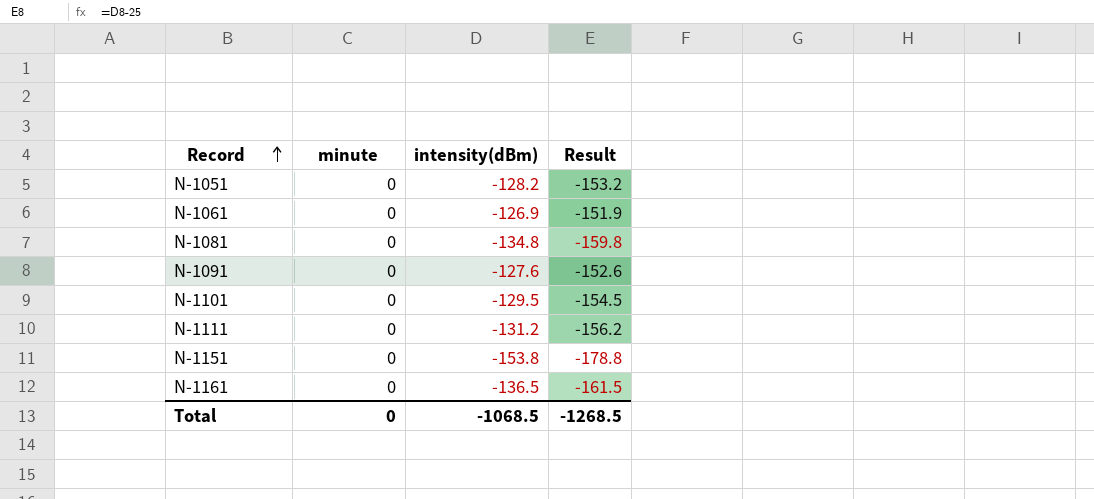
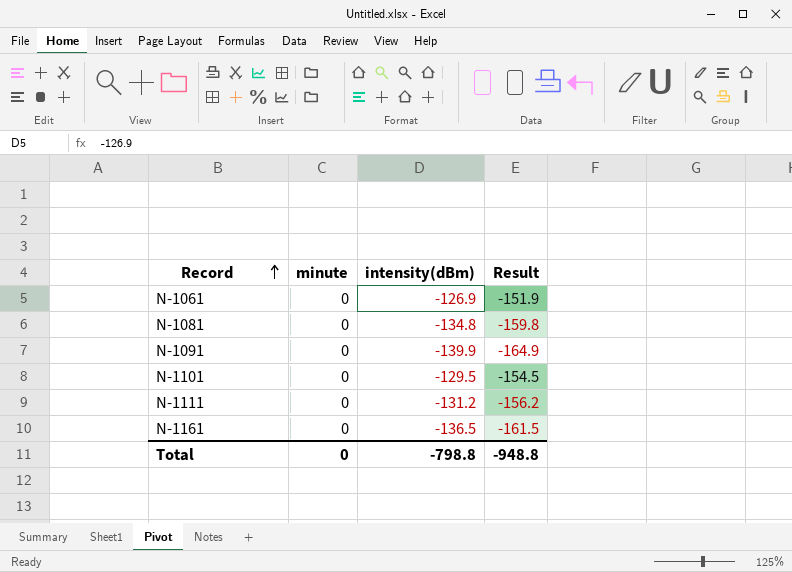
row N-1051: 0 | -128.2 | -153.2 -> none
row N-1151: 0 | -153.8 | -178.8 -> none
N-1091 | intensity(dBm): -127.6 -> -139.9
N-1091 | Result: -152.6 -> -164.9
Total | intensity(dBm): -1068.5 -> -798.8
Total | Result: -1268.5 -> -948.8

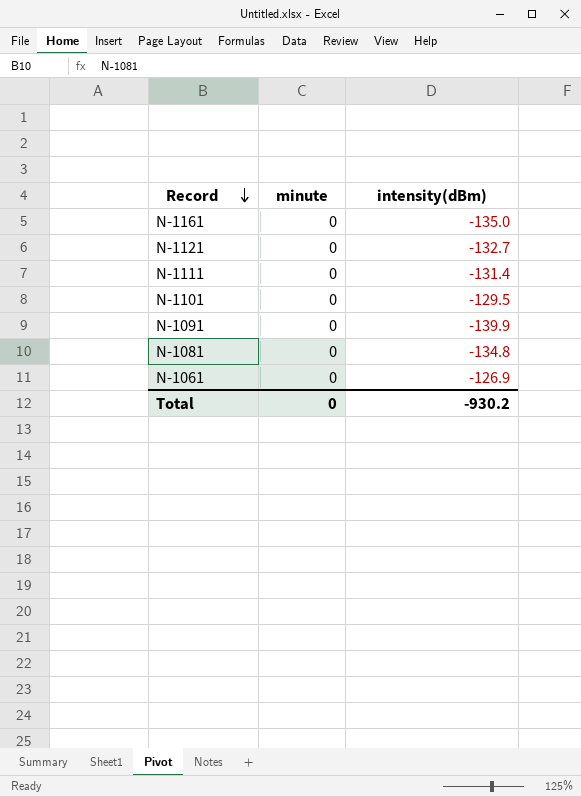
row order: Record ascending -> Record descending
column Result | formula: [intensity(dBm)] - 25 -> none
N-1161 | intensity(dBm): -136.5 -> -135.0
row N-1121: none -> 0 | -132.7
N-1111 | intensity(dBm): -131.2 -> -131.4
Total | intensity(dBm): -798.8 -> -930.2

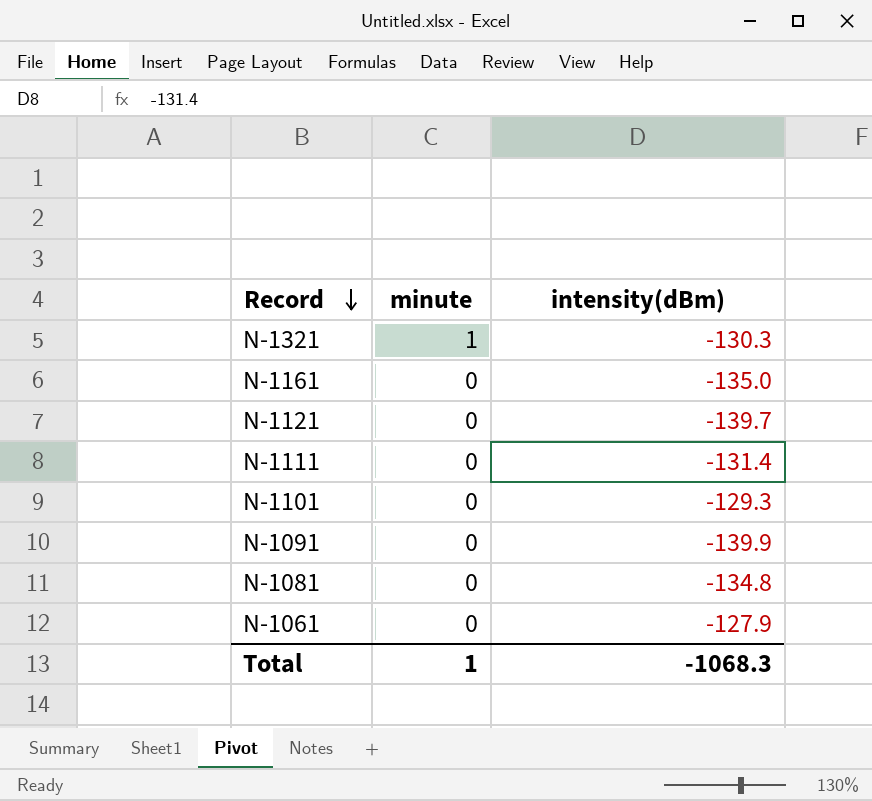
row N-1321: none -> 1 | -130.3
N-1121 | intensity(dBm): -132.7 -> -139.7
N-1101 | intensity(dBm): -129.5 -> -129.3
N-1061 | intensity(dBm): -126.9 -> -127.9
Total | minute: 0 -> 1
Total | intensity(dBm): -930.2 -> -1068.3

